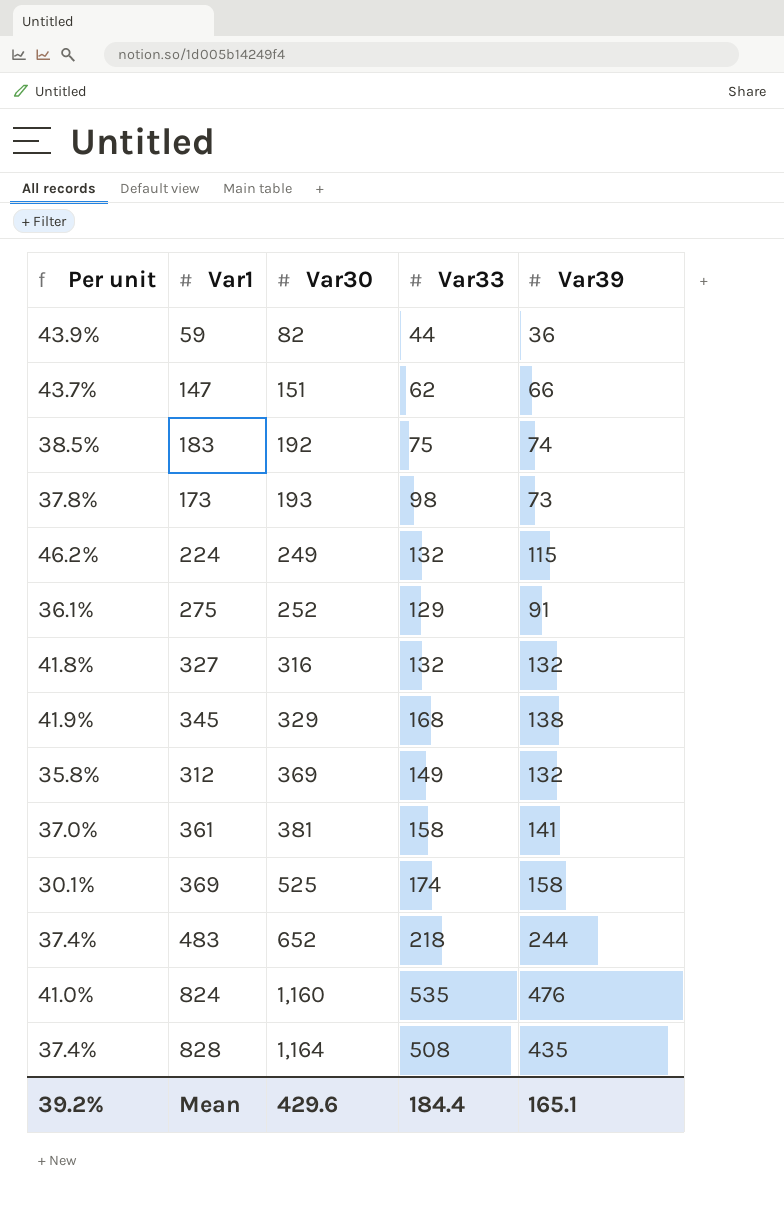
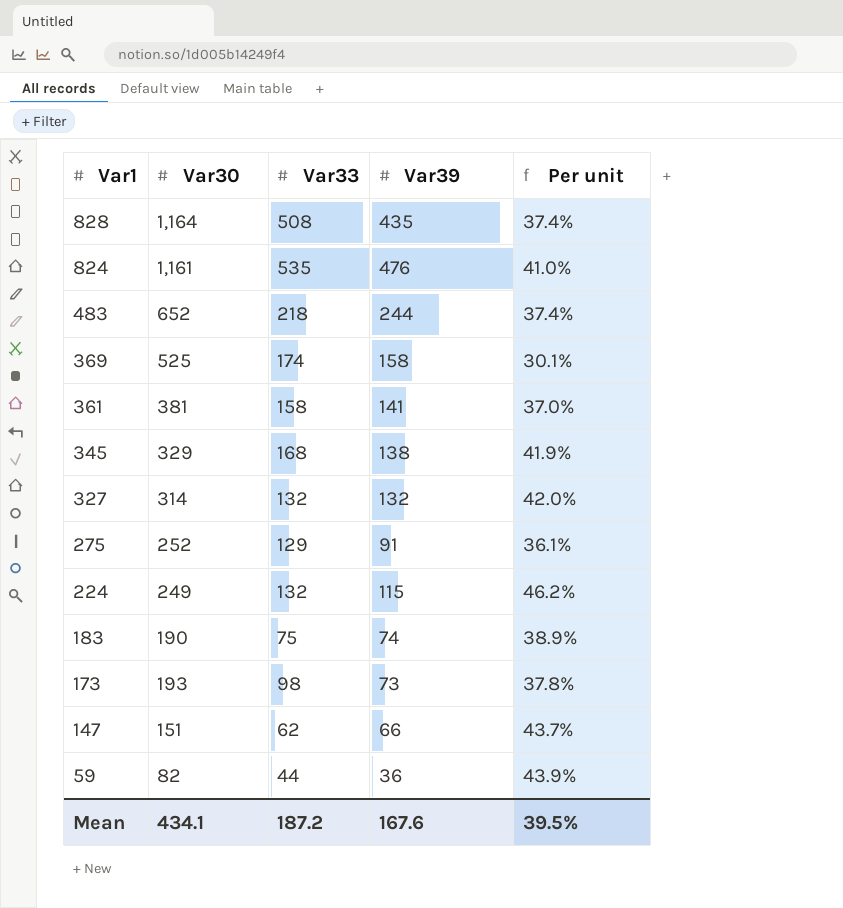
row order: Var30 ascending -> Var1 descending
column Per unit | position: 1 -> 5
row 312: 35.8% | 369 | 149 | 132 -> none
824 | Var30: 1,160 -> 1,161
327 | Var30: 316 -> 314
327 | Per unit: 41.8% -> 42.0%
183 | Var30: 192 -> 190
183 | Per unit: 38.5% -> 38.9%
Mean | Var30: 429.6 -> 434.1
Mean | Var33: 184.4 -> 187.2
Mean | Var39: 165.1 -> 167.6
Mean | Per unit: 39.2% -> 39.5%

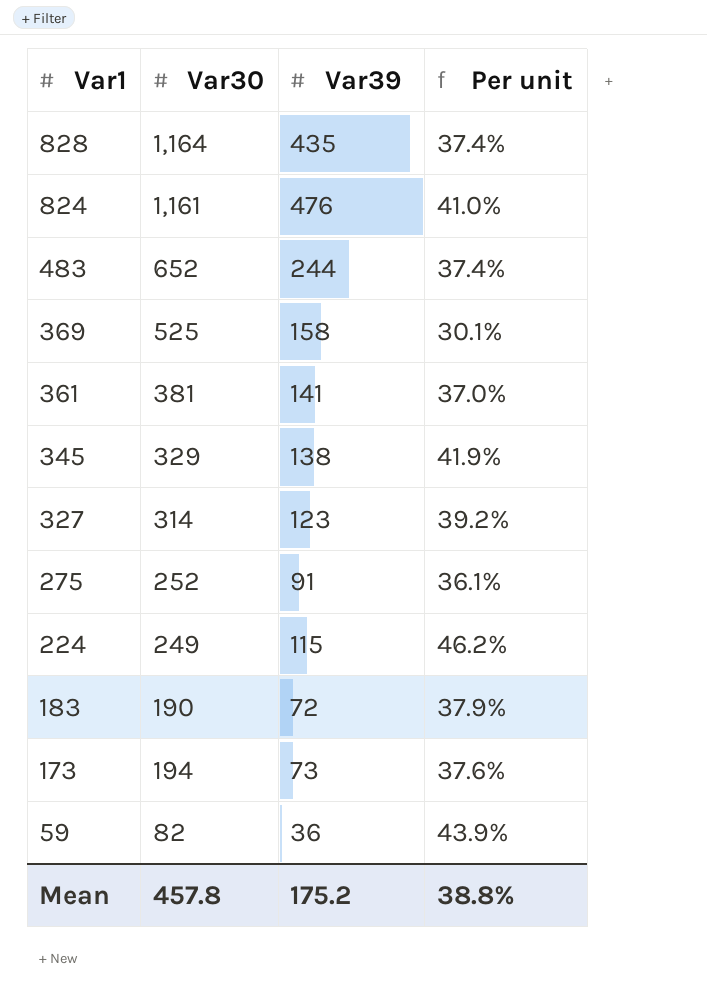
column Var33 | position: 3 -> none
row 147: 151 | 62 | 66 | 43.7% -> none
327 | Var39: 132 -> 123
327 | Per unit: 42.0% -> 39.2%
183 | Var39: 74 -> 72
183 | Per unit: 38.9% -> 37.9%
173 | Var30: 193 -> 194
173 | Per unit: 37.8% -> 37.6%
Mean | Var30: 434.1 -> 457.8
Mean | Var39: 167.6 -> 175.2
Mean | Per unit: 39.5% -> 38.8%

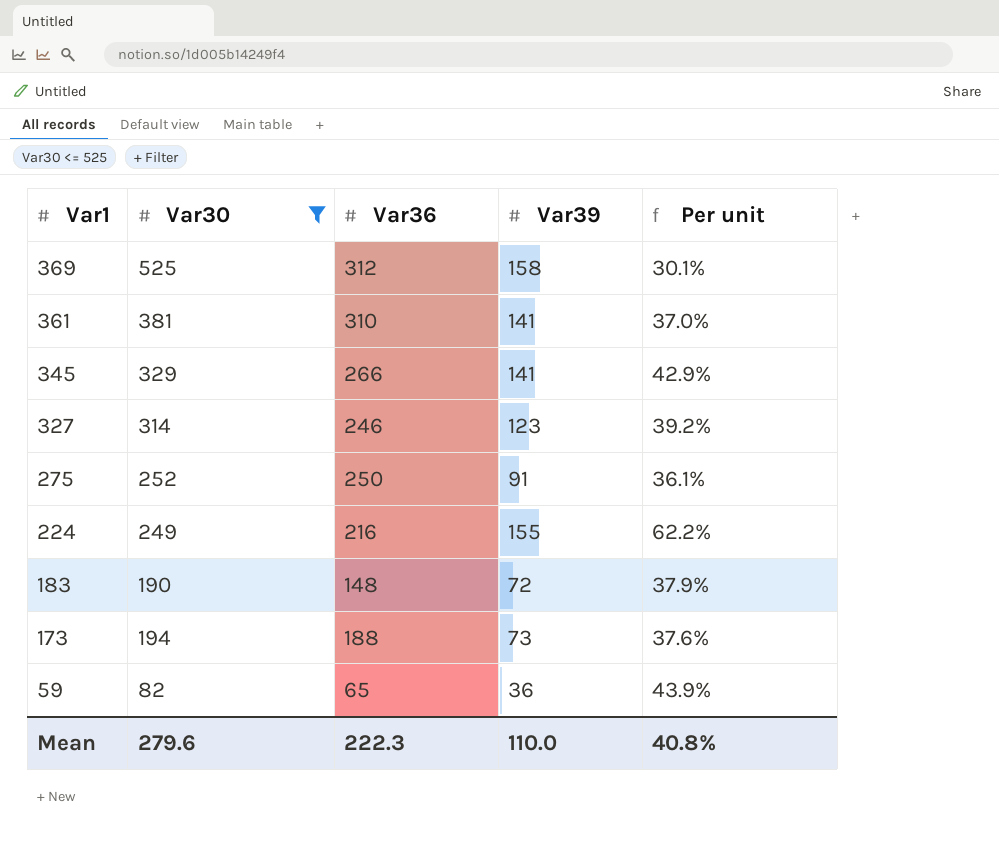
filter: none -> Var30 <= 525
column Var36 | position: none -> 3
345 | Var39: 138 -> 141
345 | Per unit: 41.9% -> 42.9%
224 | Var39: 115 -> 155
224 | Per unit: 46.2% -> 62.2%
Mean | Var30: 457.8 -> 279.6
Mean | Var39: 175.2 -> 110.0
Mean | Per unit: 38.8% -> 40.8%

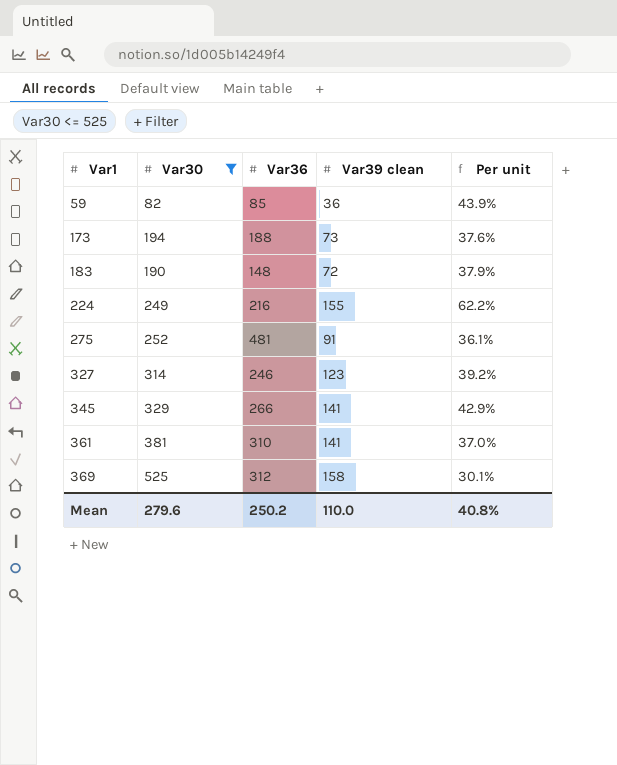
row order: Var1 descending -> Var1 ascending
column name: Var39 -> Var39 clean
59 | Var36: 65 -> 85
275 | Var36: 250 -> 481
Mean | Var36: 222.3 -> 250.2

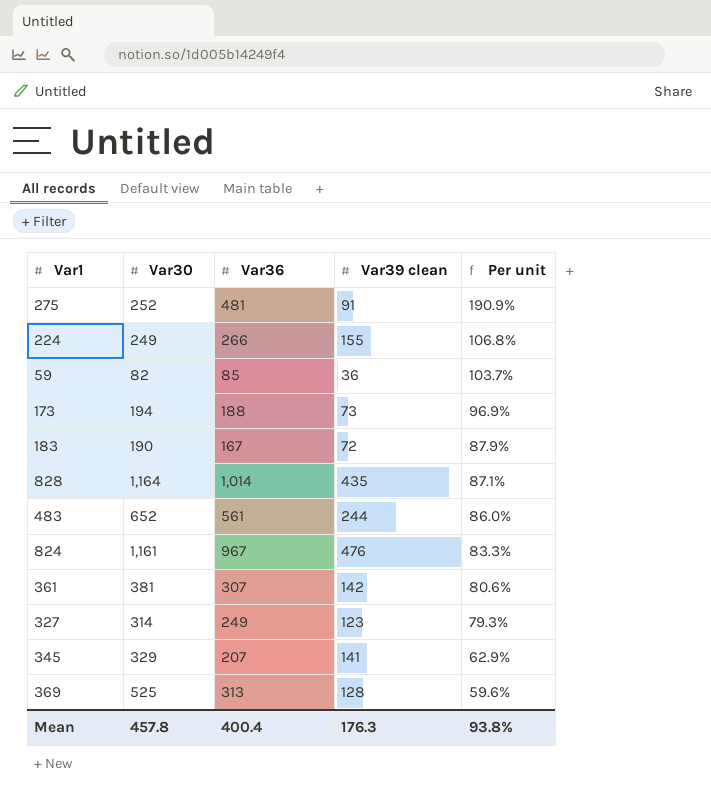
filter: Var30 <= 525 -> none
row order: Var1 ascending -> Per unit descending
column Per unit | formula: [Var39 clean] / [Var30] -> [Var36] / [Var30]
224 | Var36: 216 -> 266
183 | Var36: 148 -> 167
361 | Var36: 310 -> 307
361 | Var39 clean: 141 -> 142
327 | Var36: 246 -> 249
345 | Var36: 266 -> 207
369 | Var36: 312 -> 313
369 | Var39 clean: 158 -> 128
Mean | Var30: 279.6 -> 457.8
Mean | Var36: 250.2 -> 400.4
Mean | Var39 clean: 110.0 -> 176.3
Mean | Per unit: 40.8% -> 93.8%

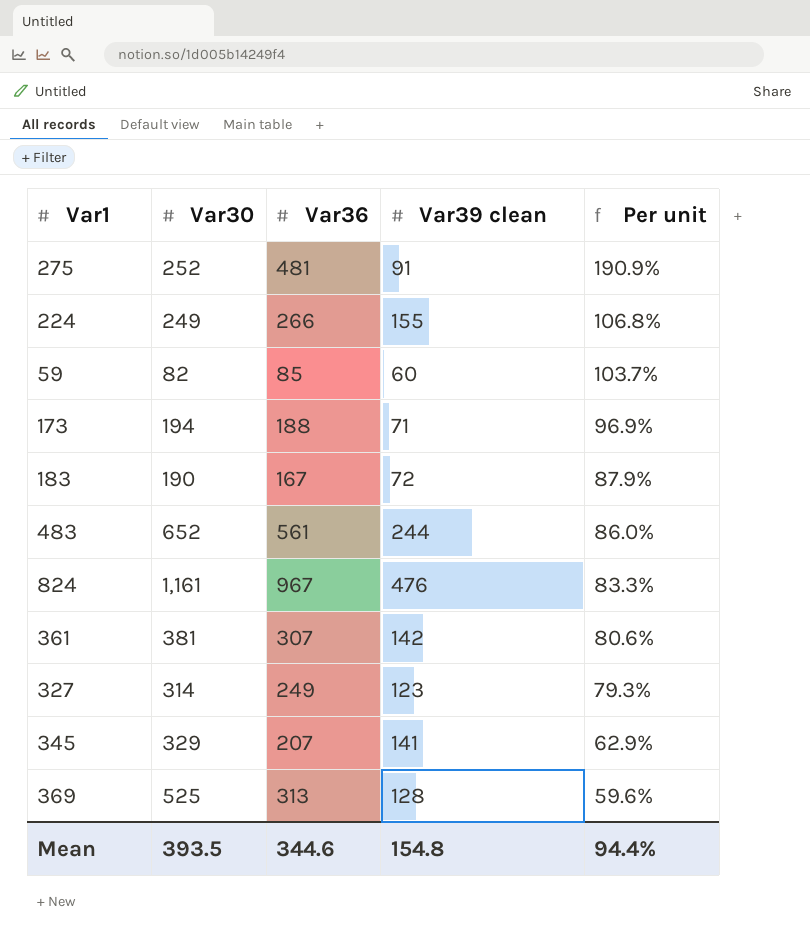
row 828: 1,164 | 1,014 | 435 | 87.1% -> none
59 | Var39 clean: 36 -> 60
173 | Var39 clean: 73 -> 71
Mean | Var30: 457.8 -> 393.5
Mean | Var36: 400.4 -> 344.6
Mean | Var39 clean: 176.3 -> 154.8
Mean | Per unit: 93.8% -> 94.4%

